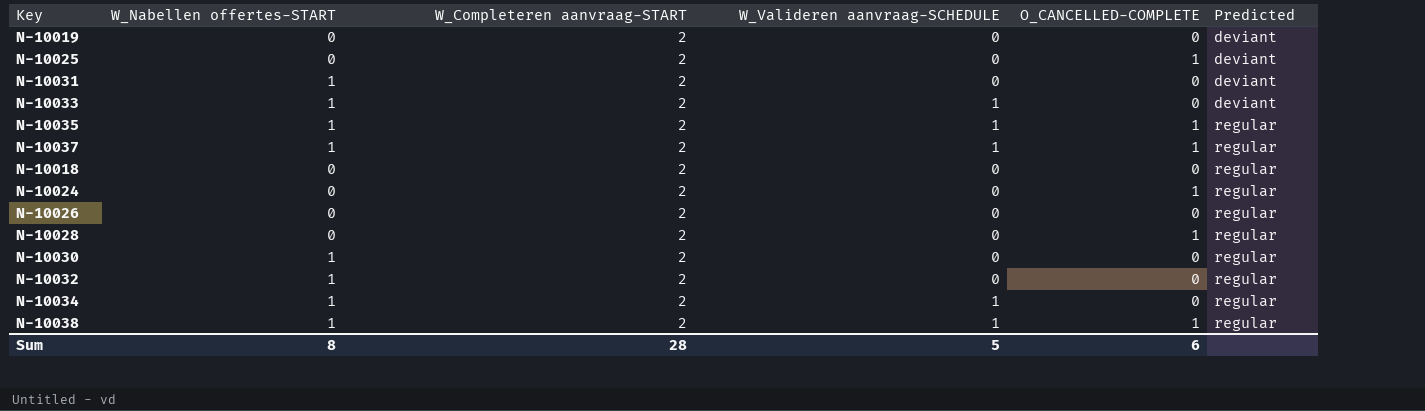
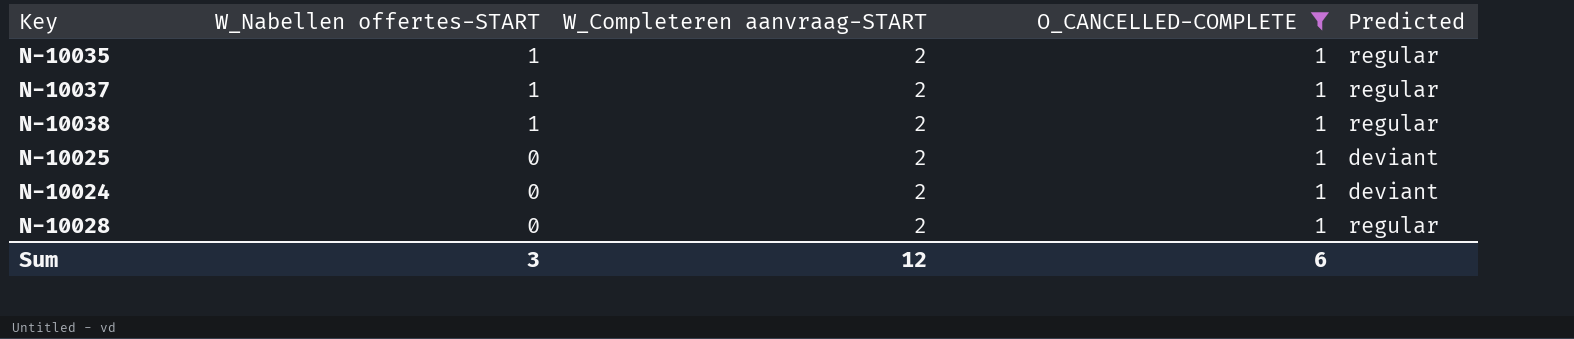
filter: none -> O_CANCELLED-COMPLETE = 1
row order: Predicted ascending -> W_Nabellen offertes-START descending
column W_Valideren aanvraag-SCHEDULE | position: 4 -> none
N-10024 | Predicted: regular -> deviant
Sum | W_Nabellen offertes-START: 8 -> 3
Sum | W_Completeren aanvraag-START: 28 -> 12

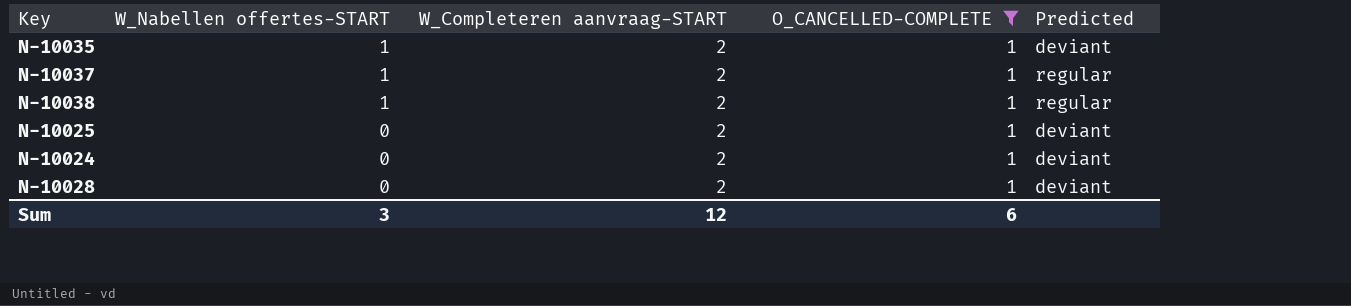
N-10035 | Predicted: regular -> deviant
N-10028 | Predicted: regular -> deviant

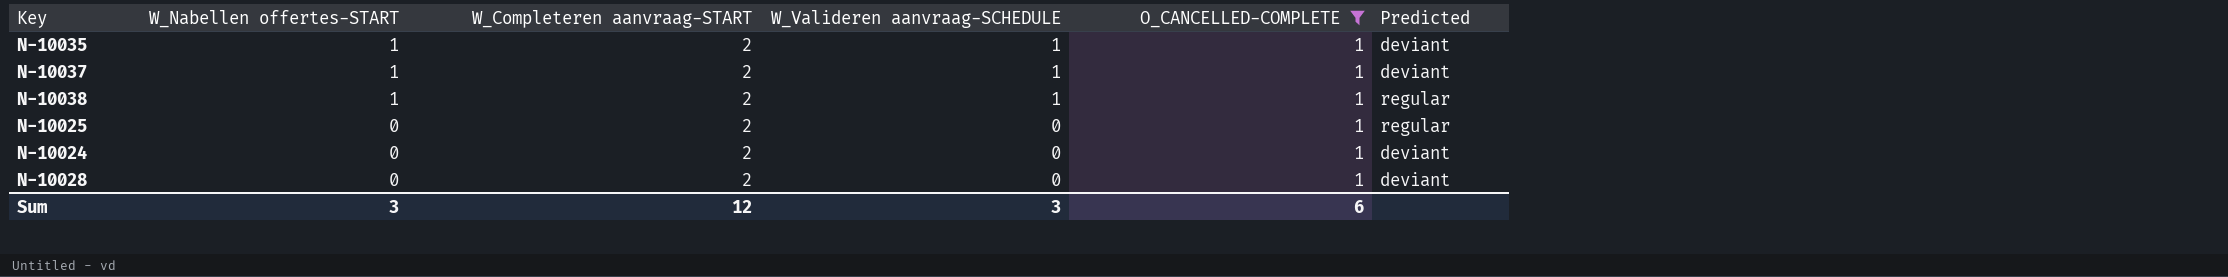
column W_Valideren aanvraag-SCHEDULE | position: none -> 4
N-10037 | Predicted: regular -> deviant
N-10025 | Predicted: deviant -> regular

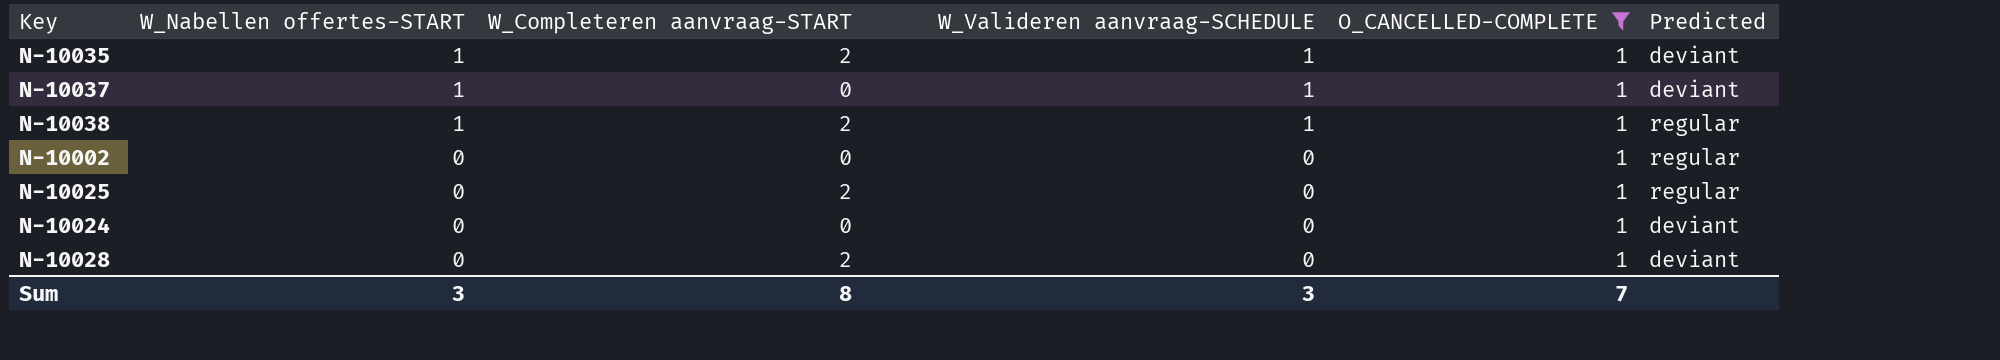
N-10037 | W_Completeren aanvraag-START: 2 -> 0
row N-10002: none -> 0 | 0 | 0 | 1 | regular
N-10024 | W_Completeren aanvraag-START: 2 -> 0
Sum | W_Completeren aanvraag-START: 12 -> 8
Sum | O_CANCELLED-COMPLETE: 6 -> 7

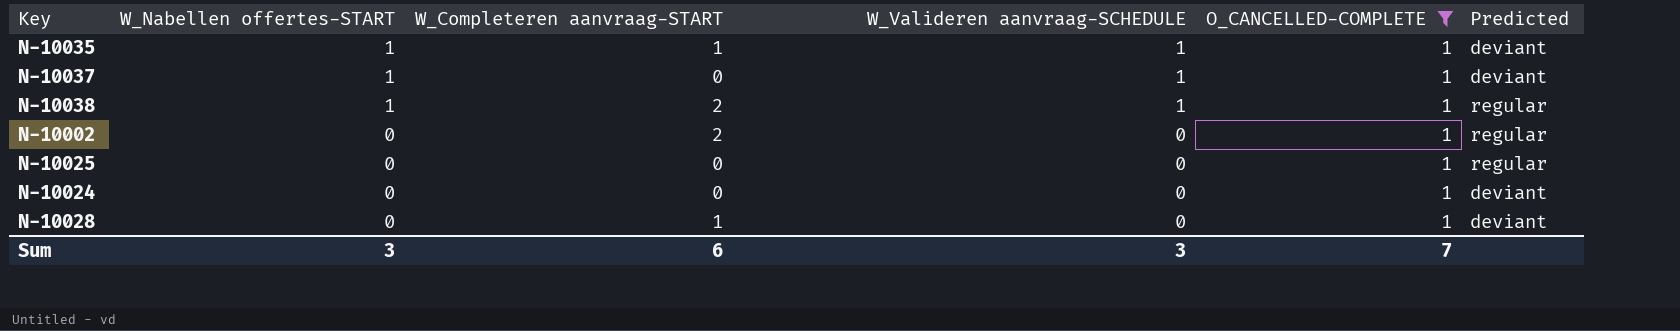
N-10035 | W_Completeren aanvraag-START: 2 -> 1
N-10002 | W_Completeren aanvraag-START: 0 -> 2
N-10025 | W_Completeren aanvraag-START: 2 -> 0
N-10028 | W_Completeren aanvraag-START: 2 -> 1
Sum | W_Completeren aanvraag-START: 8 -> 6

